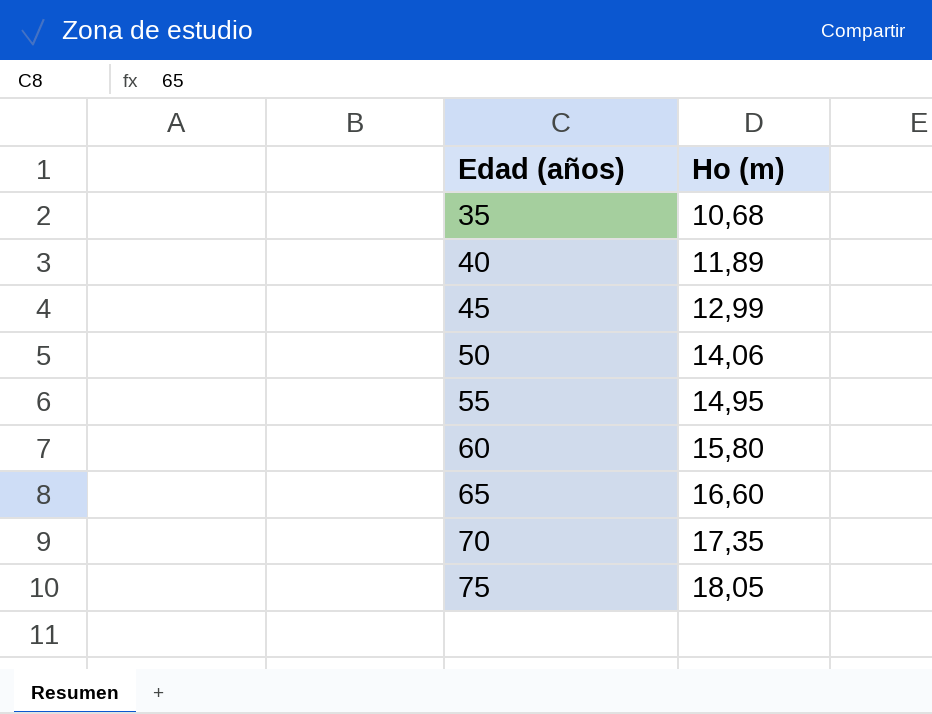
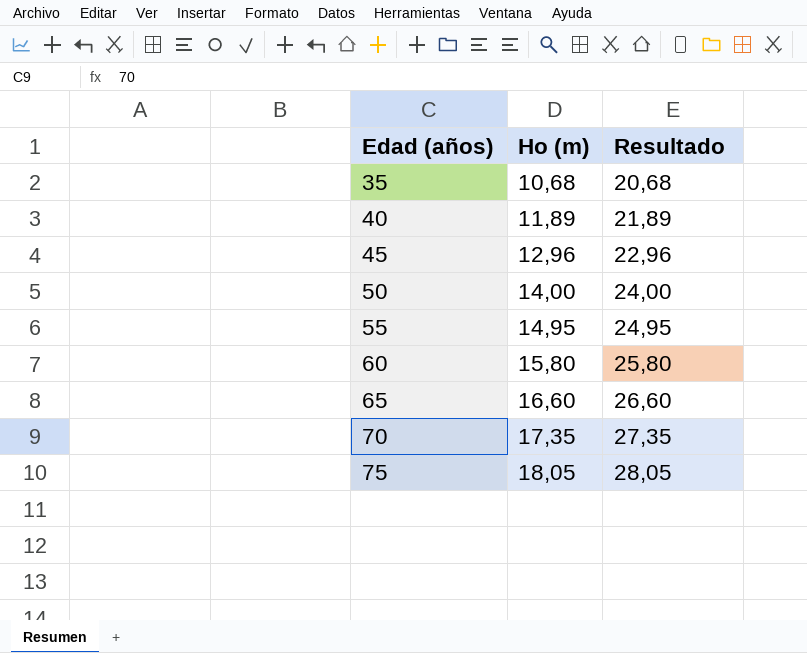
column Resultado | formula: none -> [Ho (m)] + 10
45 | Ho (m): 12,99 -> 12,96
50 | Ho (m): 14,06 -> 14,00

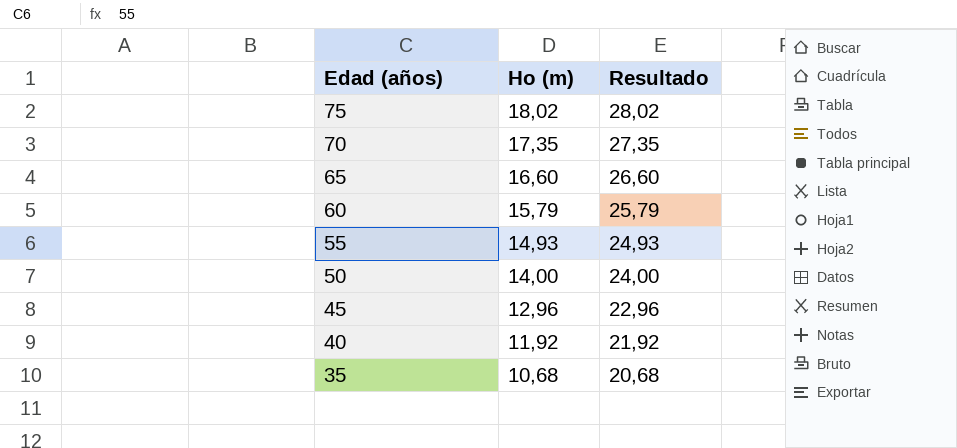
row order: Edad (años) ascending -> Edad (años) descending
75 | Ho (m): 18,05 -> 18,02
75 | Resultado: 28,05 -> 28,02
60 | Ho (m): 15,80 -> 15,79
60 | Resultado: 25,80 -> 25,79
55 | Ho (m): 14,95 -> 14,93
55 | Resultado: 24,95 -> 24,93
40 | Ho (m): 11,89 -> 11,92
40 | Resultado: 21,89 -> 21,92

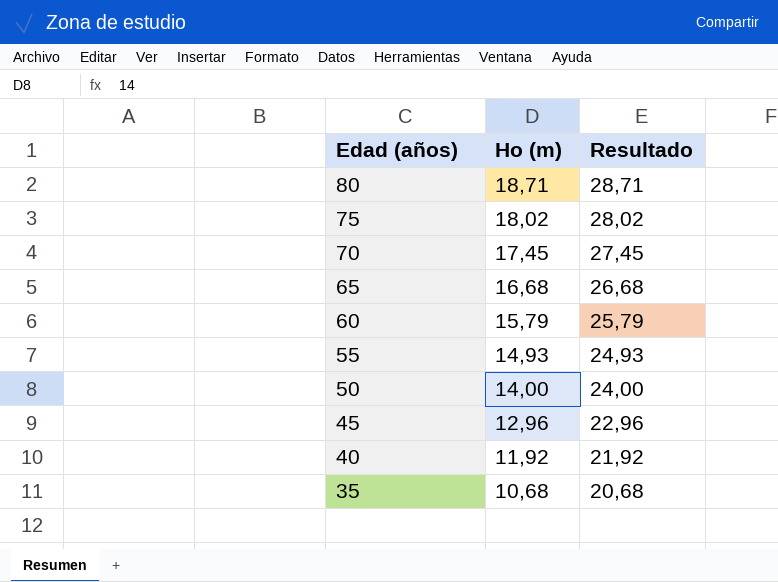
row 80: none -> 18,71 | 28,71
70 | Ho (m): 17,35 -> 17,45
70 | Resultado: 27,35 -> 27,45
65 | Ho (m): 16,60 -> 16,68
65 | Resultado: 26,60 -> 26,68

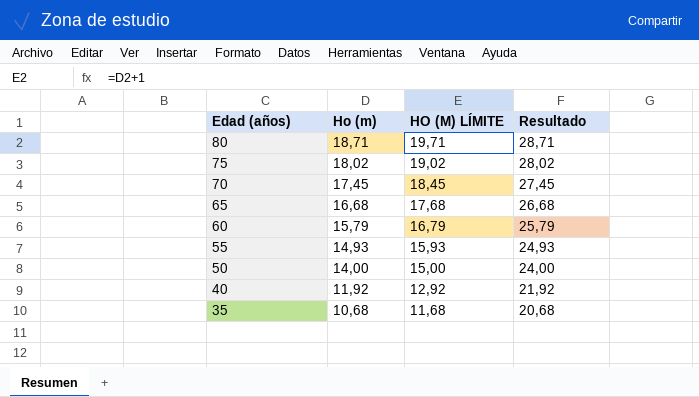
column HO (M) LÍMITE | formula: none -> [Ho (m)] + 1
row 45: 12,96 | 22,96 -> none

